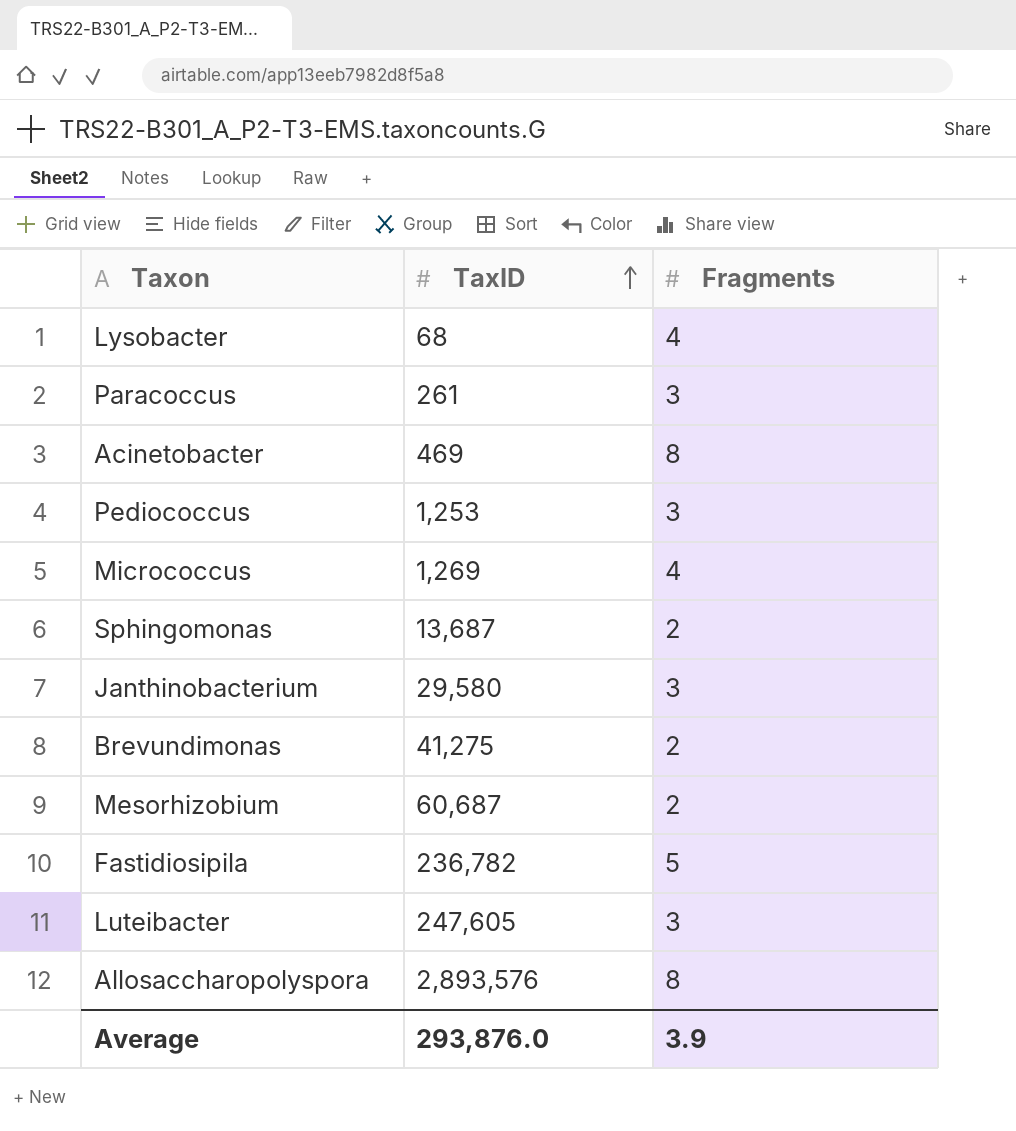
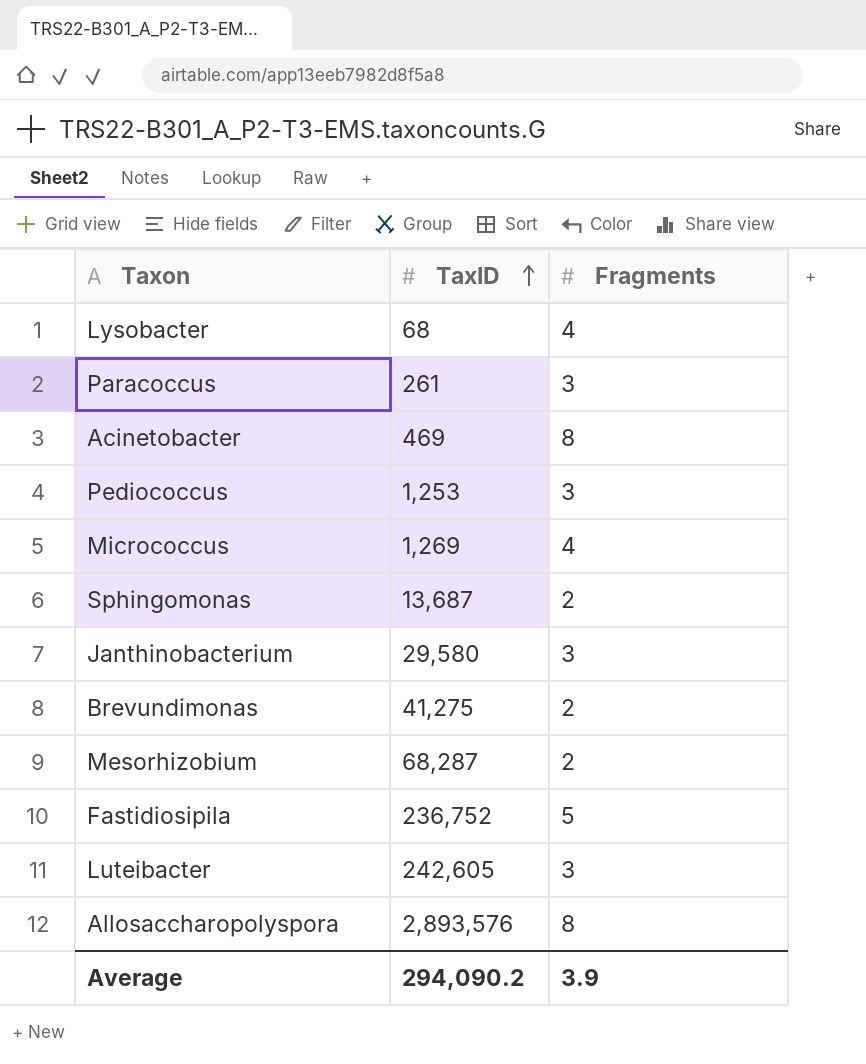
Mesorhizobium | TaxID: 60,687 -> 68,287
Fastidiosipila | TaxID: 236,782 -> 236,752
Luteibacter | TaxID: 247,605 -> 242,605
Average | TaxID: 293,876.0 -> 294,090.2

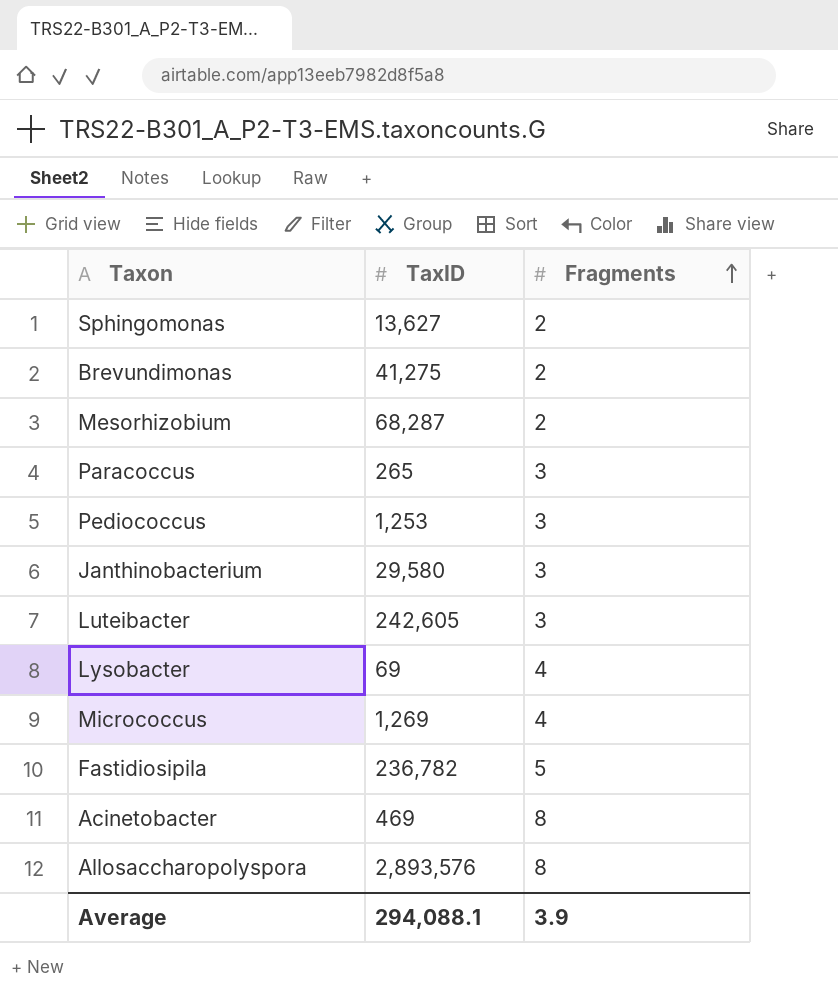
row order: TaxID ascending -> Fragments ascending
Sphingomonas | TaxID: 13,687 -> 13,627
Paracoccus | TaxID: 261 -> 265
Lysobacter | TaxID: 68 -> 69
Fastidiosipila | TaxID: 236,752 -> 236,782
Average | TaxID: 294,090.2 -> 294,088.1

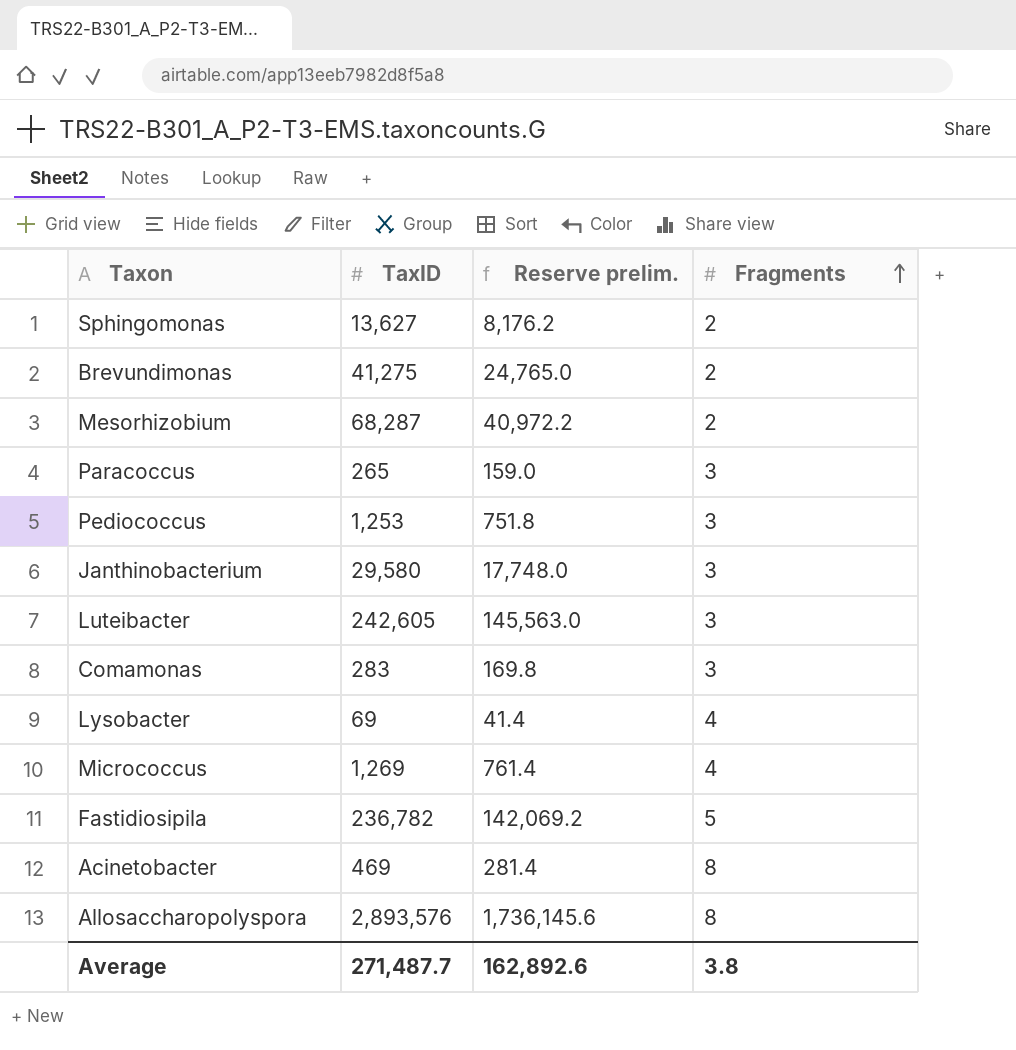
column Reserve prelim. | formula: none -> [TaxID] * 0.6
row Comamonas: none -> 283 | 169.8 | 3
Average | TaxID: 294,088.1 -> 271,487.7
Average | Fragments: 3.9 -> 3.8

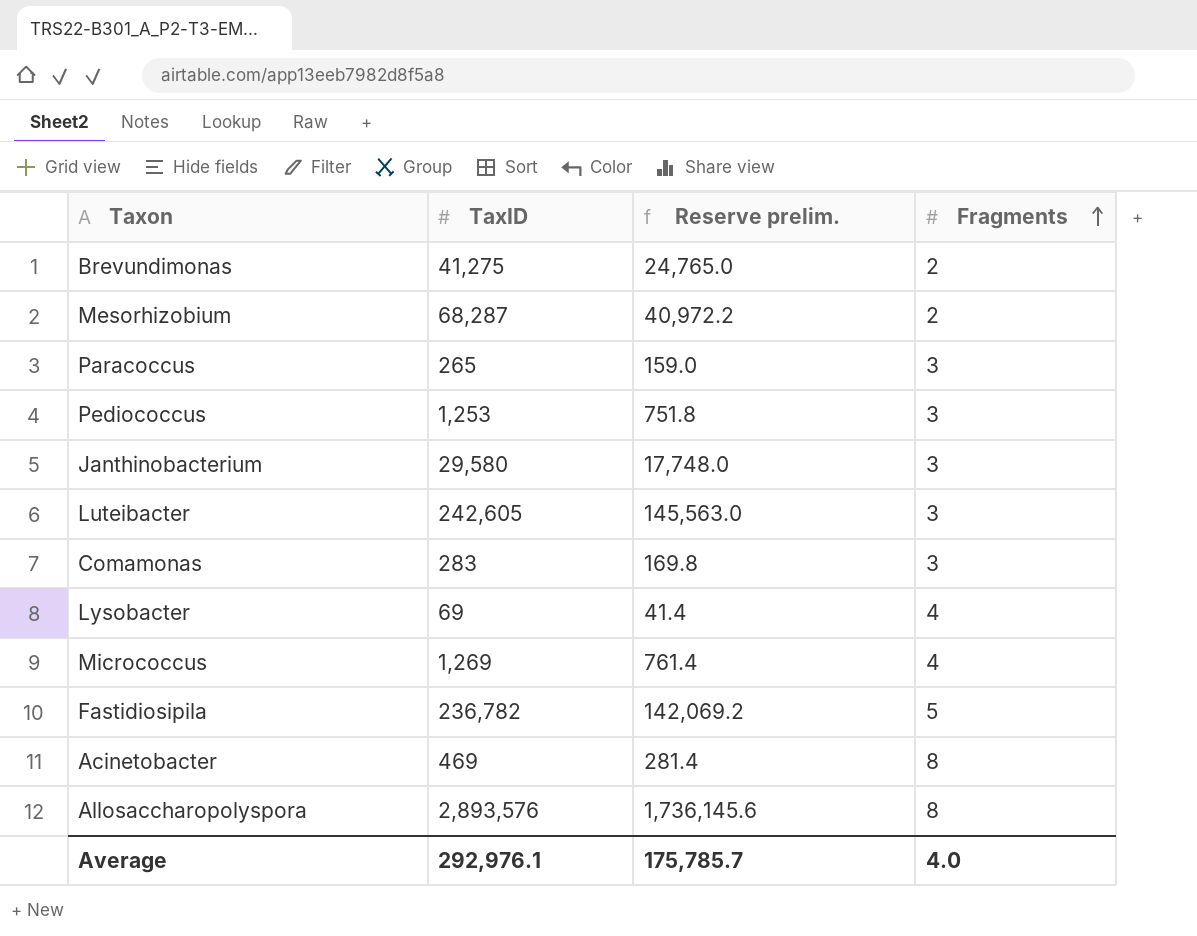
row Sphingomonas: 13,627 | 8,176.2 | 2 -> none
Average | TaxID: 271,487.7 -> 292,976.1
Average | Reserve prelim.: 162,892.6 -> 175,785.7
Average | Fragments: 3.8 -> 4.0

